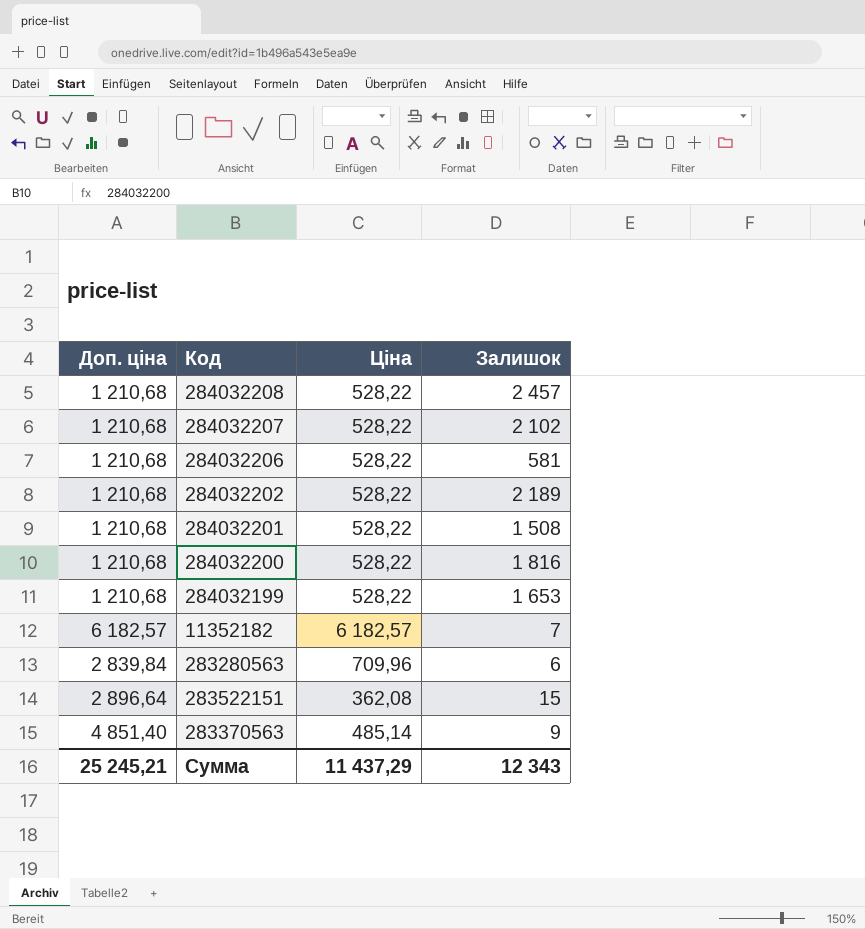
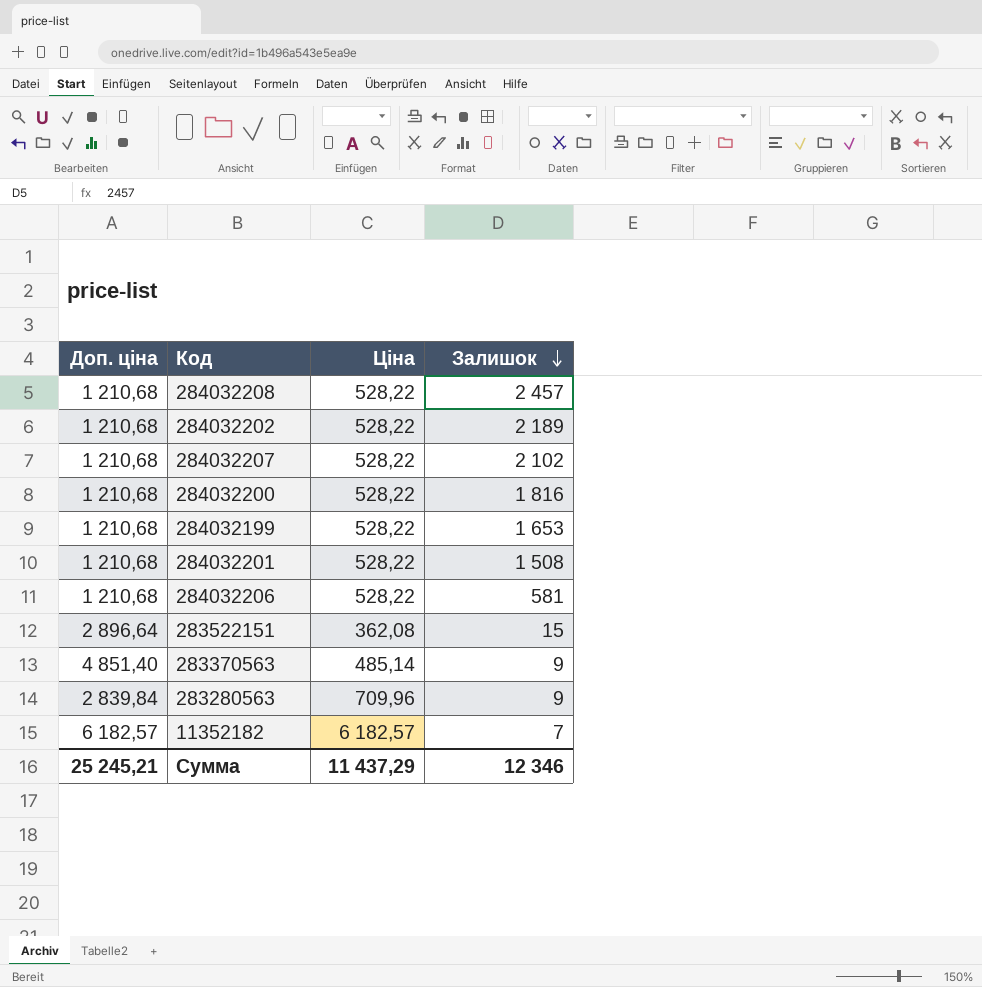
row order: none -> Залишок descending
283280563 | Залишок: 6 -> 9
Сумма | Залишок: 12 343 -> 12 346

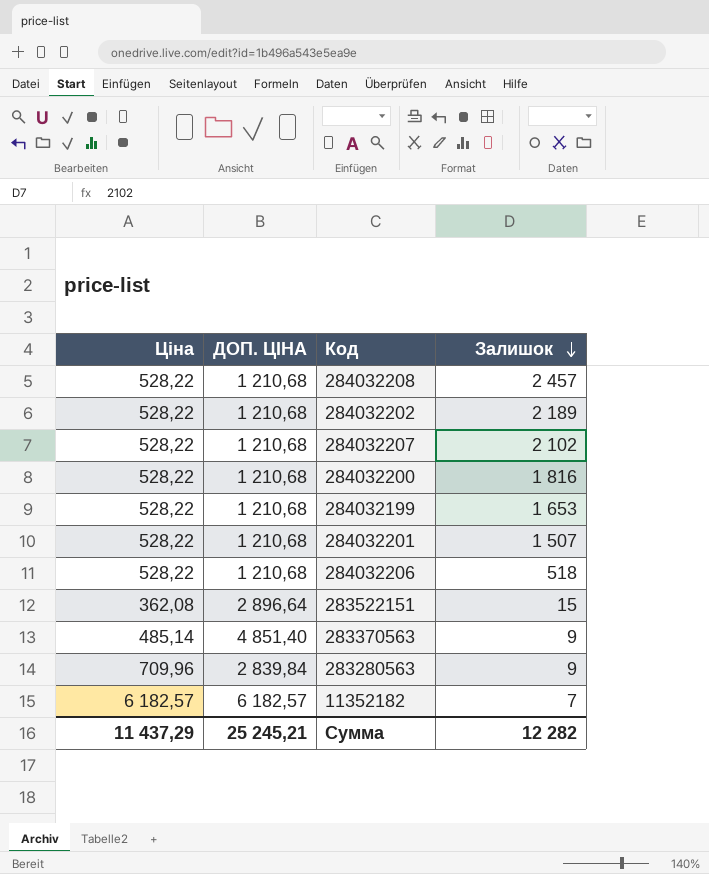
column Ціна | position: 3 -> 1
column name: Доп. ціна -> ДОП. ЦІНА
284032201 | Залишок: 1 508 -> 1 507
284032206 | Залишок: 581 -> 518
Сумма | Залишок: 12 346 -> 12 282

